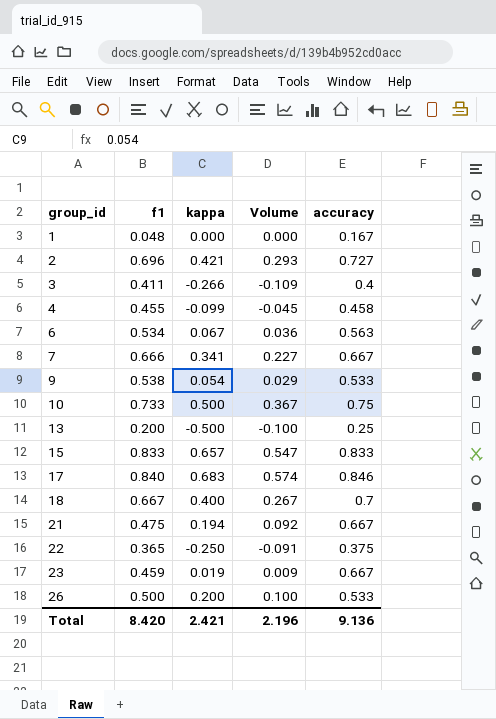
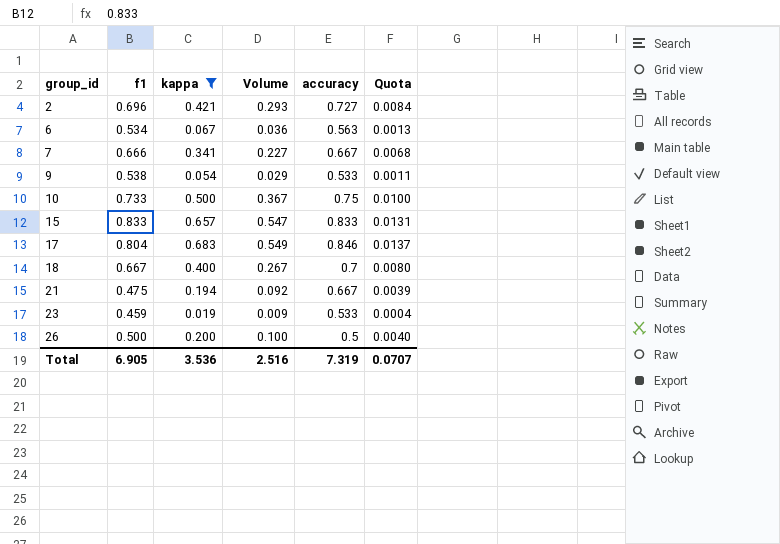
filter: none -> kappa >= 0.019
column Quota | formula: none -> [kappa] * 0.02
17 | f1: 0.840 -> 0.804
17 | Volume: 0.574 -> 0.549
23 | accuracy: 0.667 -> 0.533
26 | accuracy: 0.533 -> 0.5
Total | f1: 8.420 -> 6.905
Total | kappa: 2.421 -> 3.536
Total | Volume: 2.196 -> 2.516
Total | accuracy: 9.136 -> 7.319

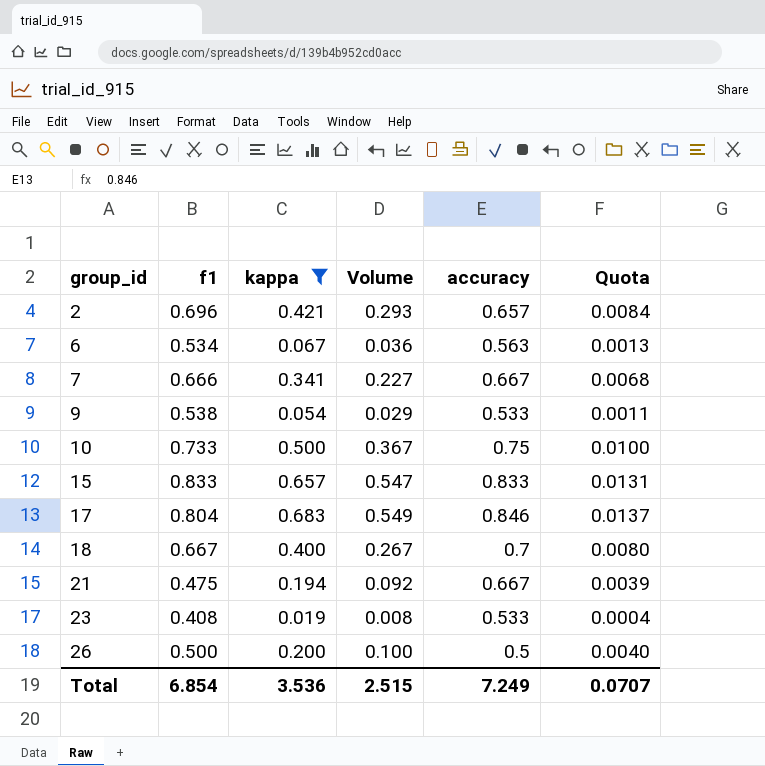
2 | accuracy: 0.727 -> 0.657
23 | f1: 0.459 -> 0.408
23 | Volume: 0.009 -> 0.008
Total | f1: 6.905 -> 6.854
Total | Volume: 2.516 -> 2.515
Total | accuracy: 7.319 -> 7.249

